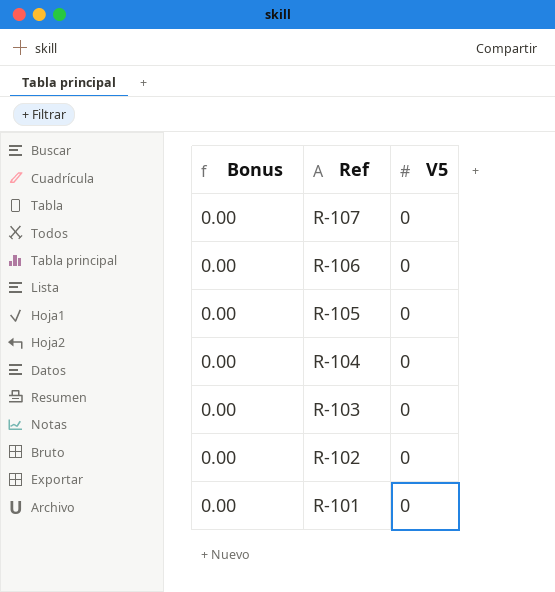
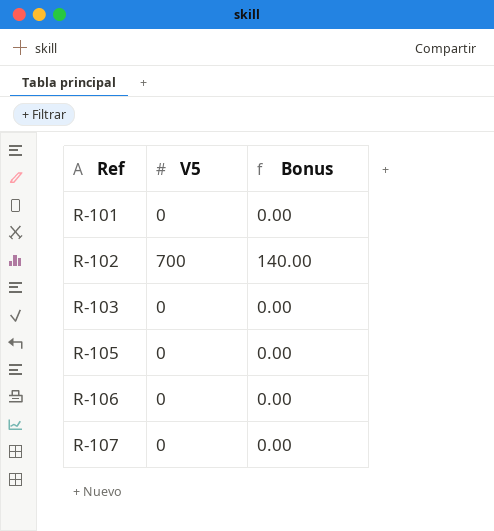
row order: Ref descending -> Ref ascending
column Bonus | position: 1 -> 3
row R-104: 0.00 | 0 -> none
R-102 | V5: 0 -> 700
R-102 | Bonus: 0.00 -> 140.00

